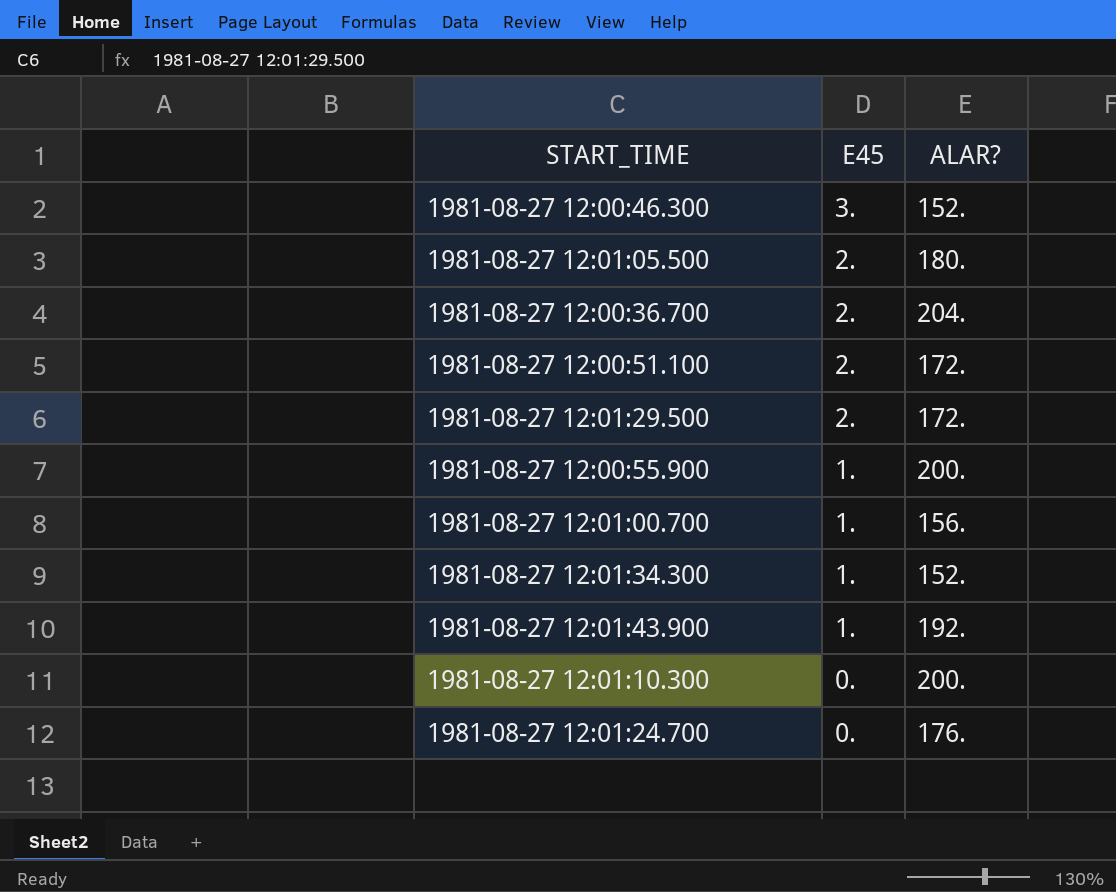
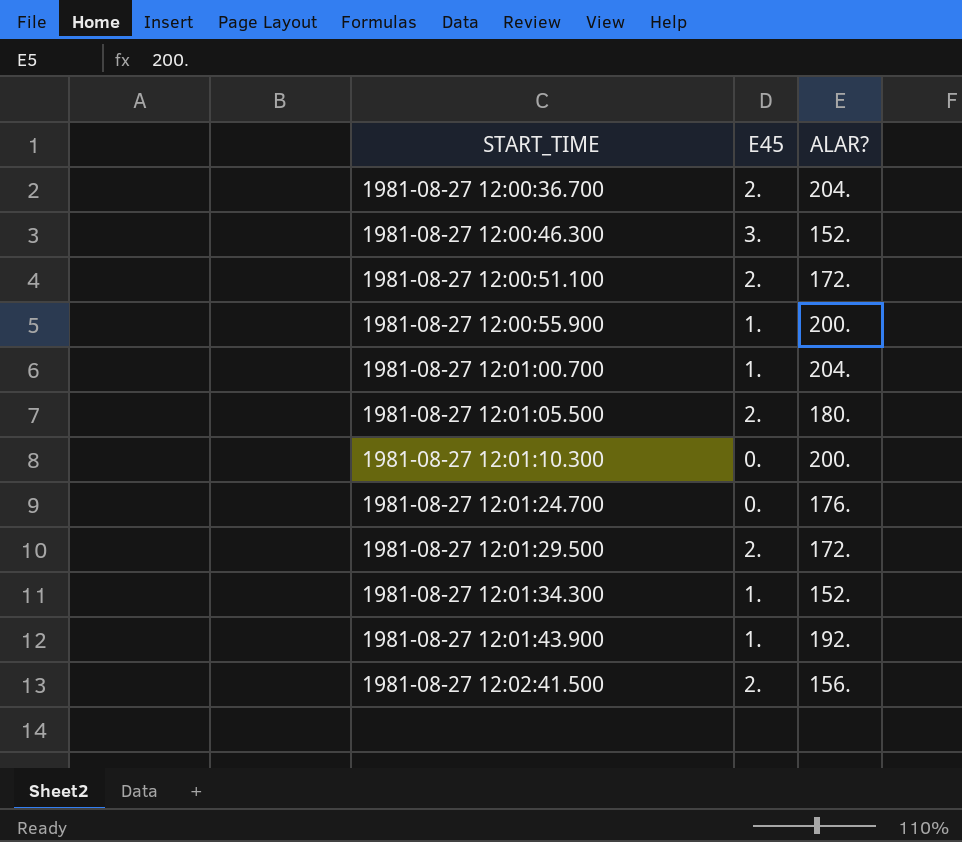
row order: E45 descending -> START_TIME ascending
1981-08-27 12:01:00.700 | ALAR?: 156. -> 204.
row 1981-08-27 12:02:41.500: none -> 2. | 156.

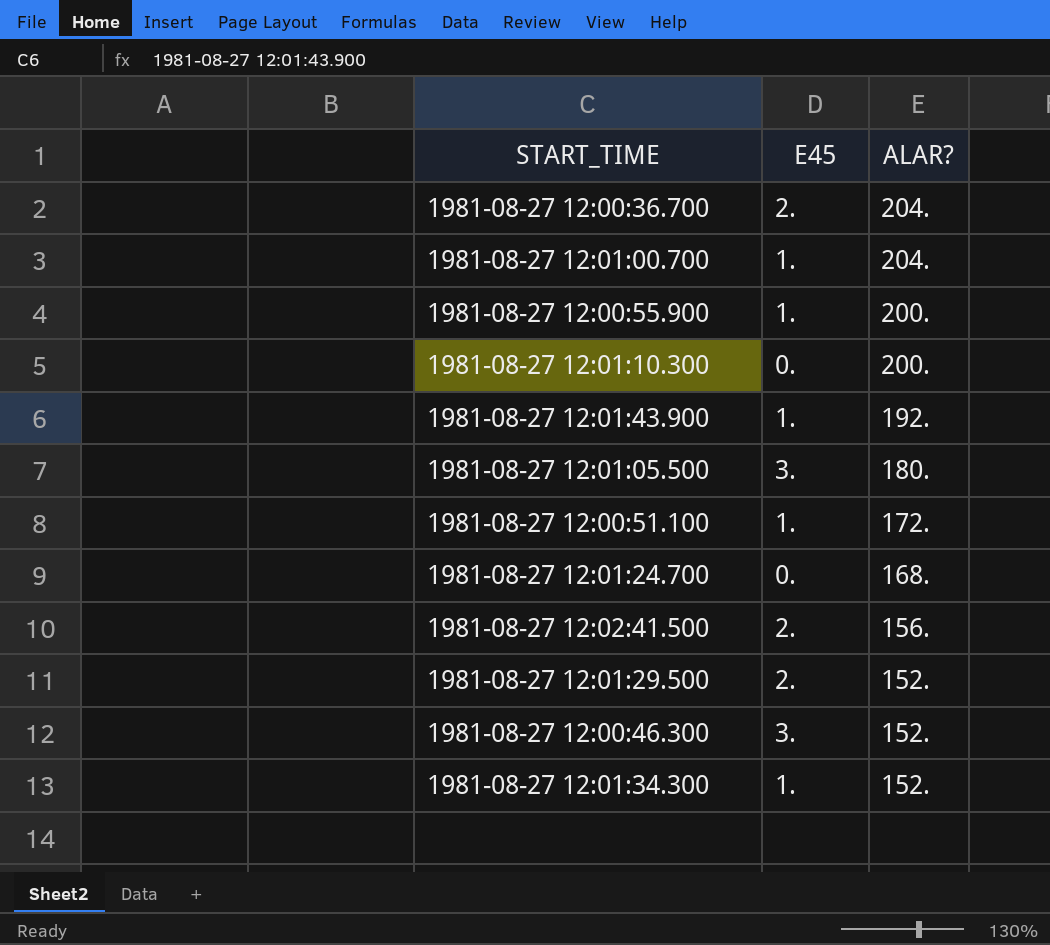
row order: START_TIME ascending -> ALAR? descending
1981-08-27 12:01:05.500 | E45: 2. -> 3.
1981-08-27 12:00:51.100 | E45: 2. -> 1.
1981-08-27 12:01:24.700 | ALAR?: 176. -> 168.
1981-08-27 12:01:29.500 | ALAR?: 172. -> 152.

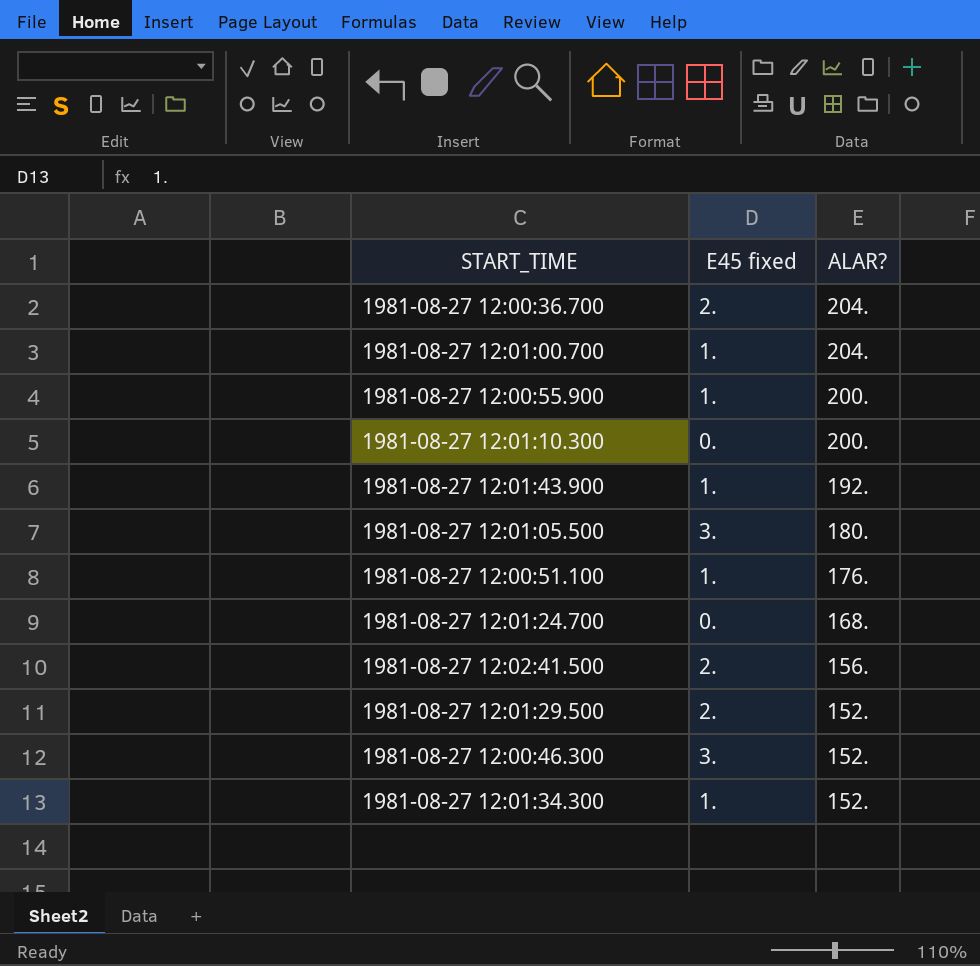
column name: E45 -> E45 fixed
1981-08-27 12:00:51.100 | ALAR?: 172. -> 176.

